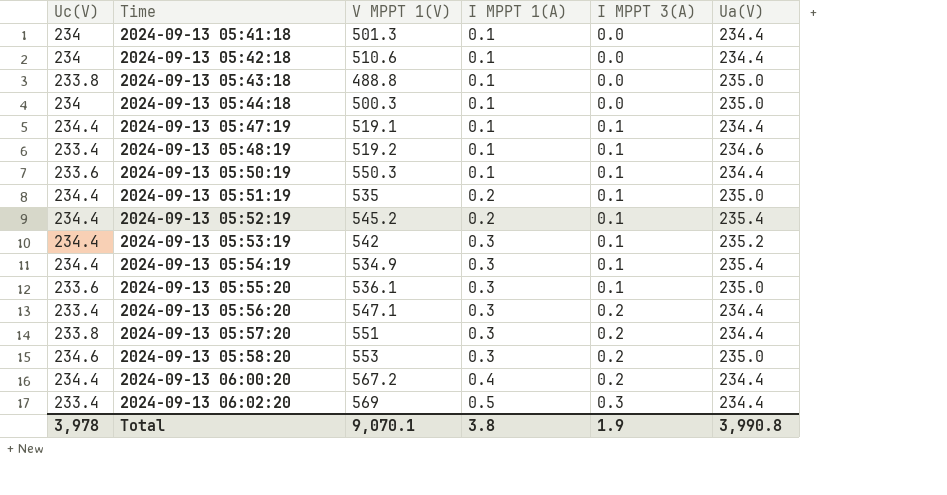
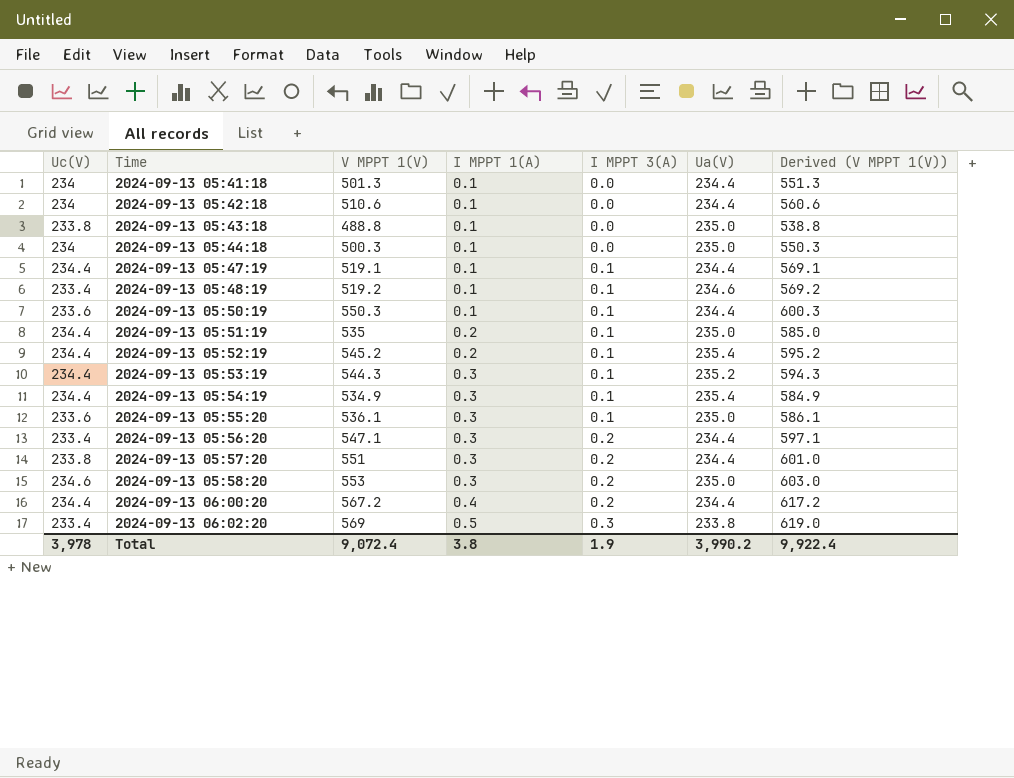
column Derived (V MPPT 1(V)) | formula: none -> [V MPPT 1(V)] + 50
2024-09-13 05:53:19 | V MPPT 1(V): 542 -> 544.3
2024-09-13 06:02:20 | Ua(V): 234.4 -> 233.8
Total | V MPPT 1(V): 9,070.1 -> 9,072.4
Total | Ua(V): 3,990.8 -> 3,990.2

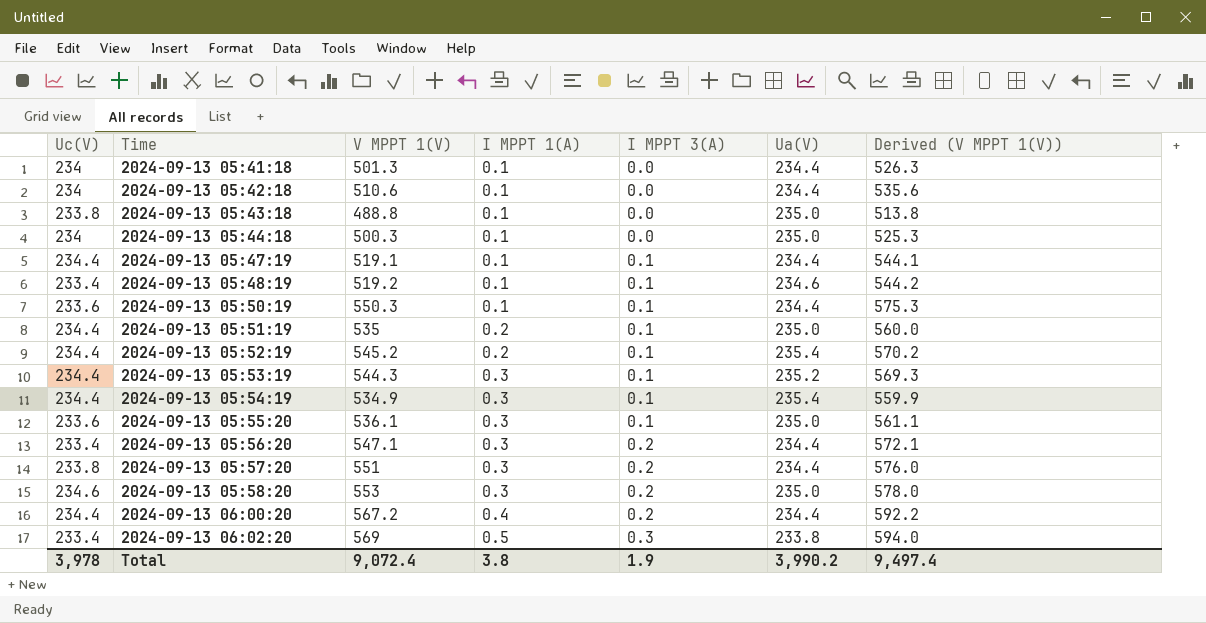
column Derived (V MPPT 1(V)) | formula: [V MPPT 1(V)] + 50 -> [V MPPT 1(V)] + 25
Total | Derived (V MPPT 1(V)): 9,922.4 -> 9,497.4

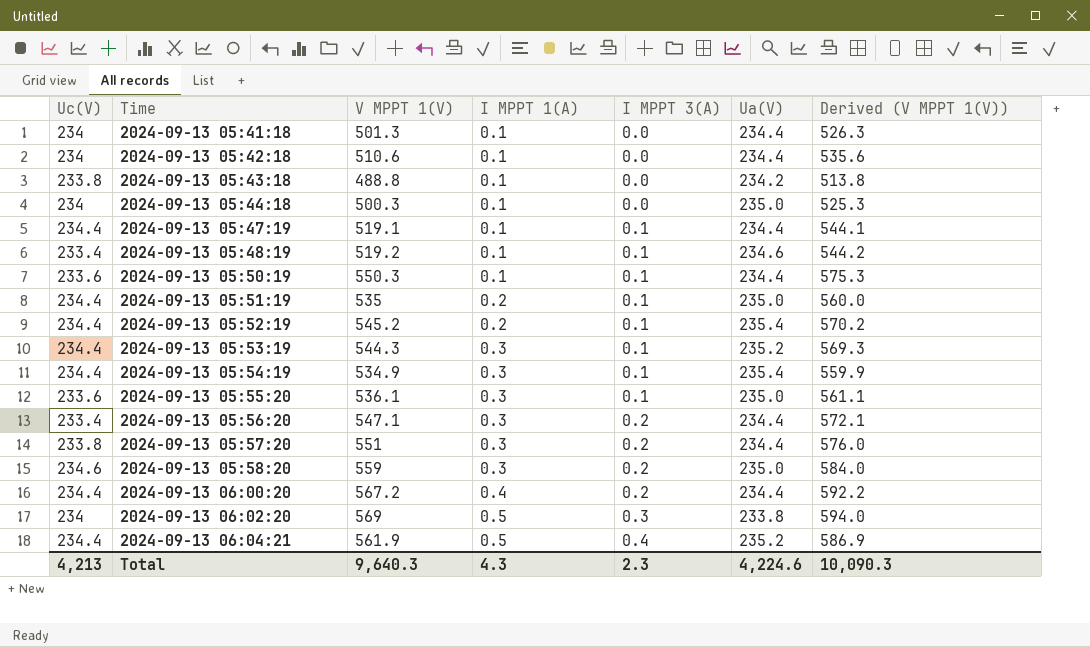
2024-09-13 05:43:18 | Ua(V): 235.0 -> 234.2
2024-09-13 05:58:20 | V MPPT 1(V): 553 -> 559
2024-09-13 05:58:20 | Derived (V MPPT 1(V)): 578.0 -> 584.0
2024-09-13 06:02:20 | Uc(V): 233.4 -> 234
row 2024-09-13 06:04:21: none -> 234.4 | 561.9 | 0.5 | 0.4 | 235.2 | 586.9
Total | Uc(V): 3,978 -> 4,213
Total | V MPPT 1(V): 9,072.4 -> 9,640.3
Total | I MPPT 1(A): 3.8 -> 4.3
Total | I MPPT 3(A): 1.9 -> 2.3
Total | Ua(V): 3,990.2 -> 4,224.6
Total | Derived (V MPPT 1(V)): 9,497.4 -> 10,090.3

